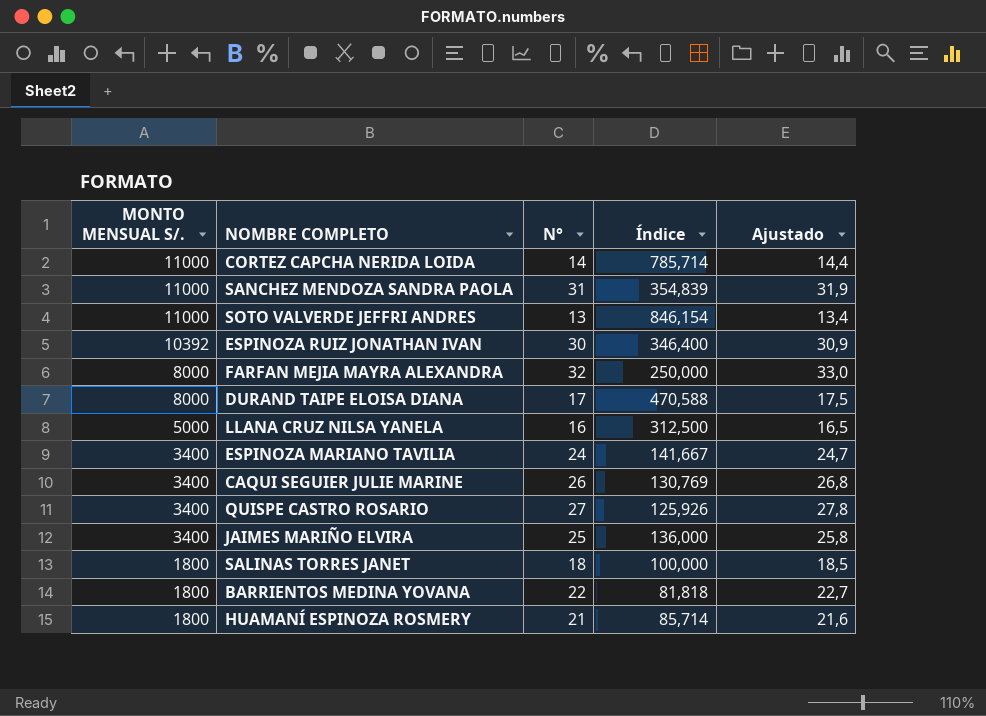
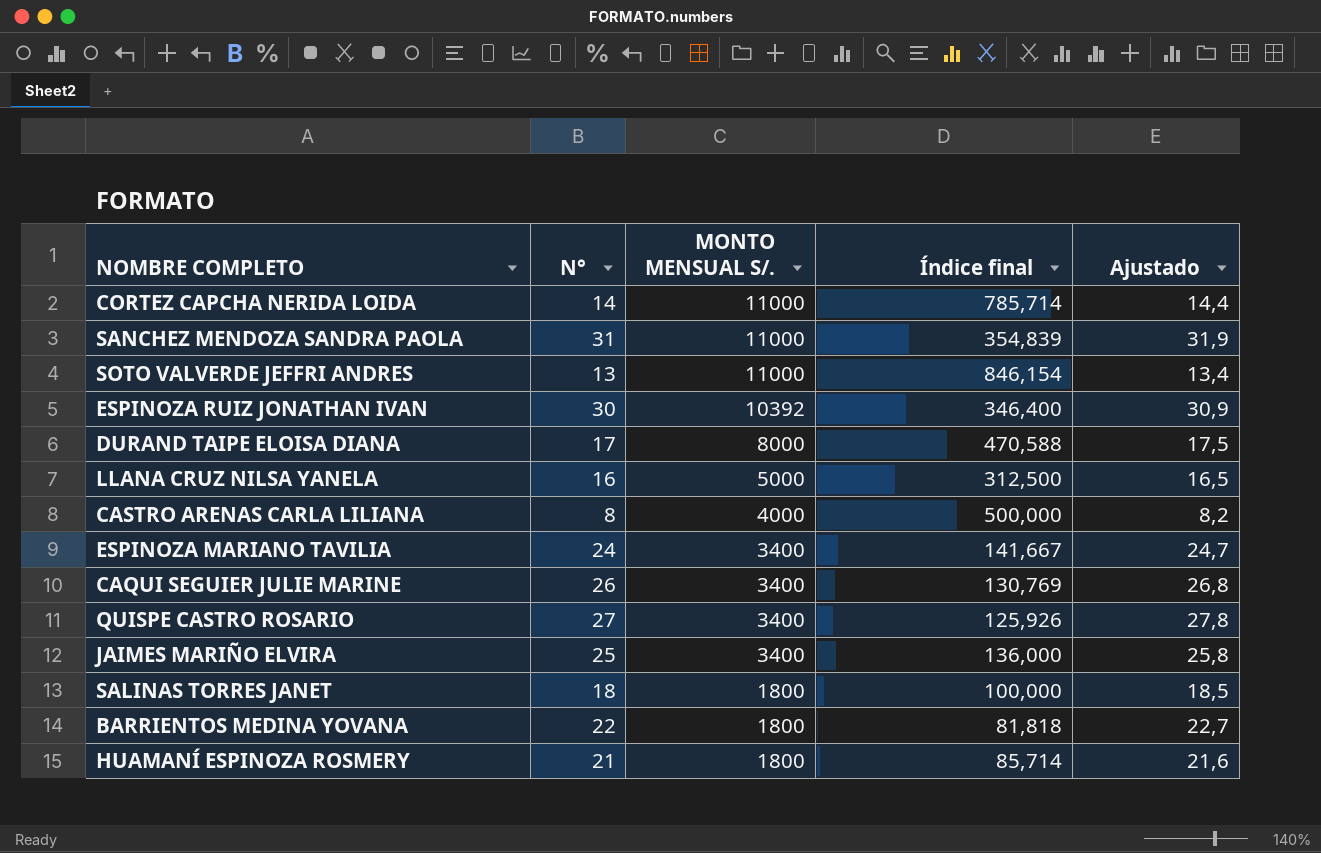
column MONTO MENSUAL S/. | position: 1 -> 3
column name: Índice -> Índice final
row FARFAN MEJIA MAYRA ALEXANDRA: 8000 | 32 | 250,000 | 33,0 -> none
row CASTRO ARENAS CARLA LILIANA: none -> 8 | 4000 | 500,000 | 8,2

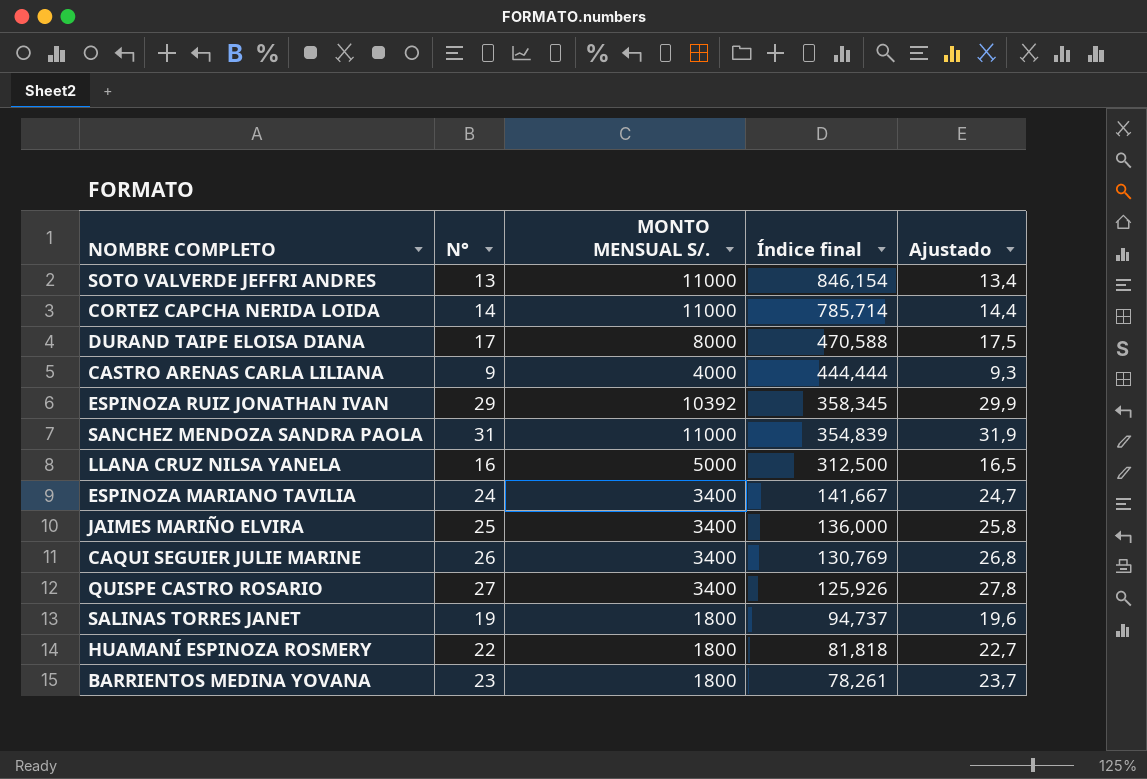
row order: MONTO MENSUAL S/. descending -> Índice final descending
CASTRO ARENAS CARLA LILIANA | N°: 8 -> 9
CASTRO ARENAS CARLA LILIANA | Índice final: 500,000 -> 444,444
CASTRO ARENAS CARLA LILIANA | Ajustado: 8,2 -> 9,3
ESPINOZA RUIZ JONATHAN IVAN | N°: 30 -> 29
ESPINOZA RUIZ JONATHAN IVAN | Índice final: 346,400 -> 358,345
ESPINOZA RUIZ JONATHAN IVAN | Ajustado: 30,9 -> 29,9
SALINAS TORRES JANET | N°: 18 -> 19
SALINAS TORRES JANET | Índice final: 100,000 -> 94,737
SALINAS TORRES JANET | Ajustado: 18,5 -> 19,6
HUAMANÍ ESPINOZA ROSMERY | N°: 21 -> 22
HUAMANÍ ESPINOZA ROSMERY | Índice final: 85,714 -> 81,818
HUAMANÍ ESPINOZA ROSMERY | Ajustado: 21,6 -> 22,7
BARRIENTOS MEDINA YOVANA | N°: 22 -> 23
BARRIENTOS MEDINA YOVANA | Índice final: 81,818 -> 78,261
BARRIENTOS MEDINA YOVANA | Ajustado: 22,7 -> 23,7

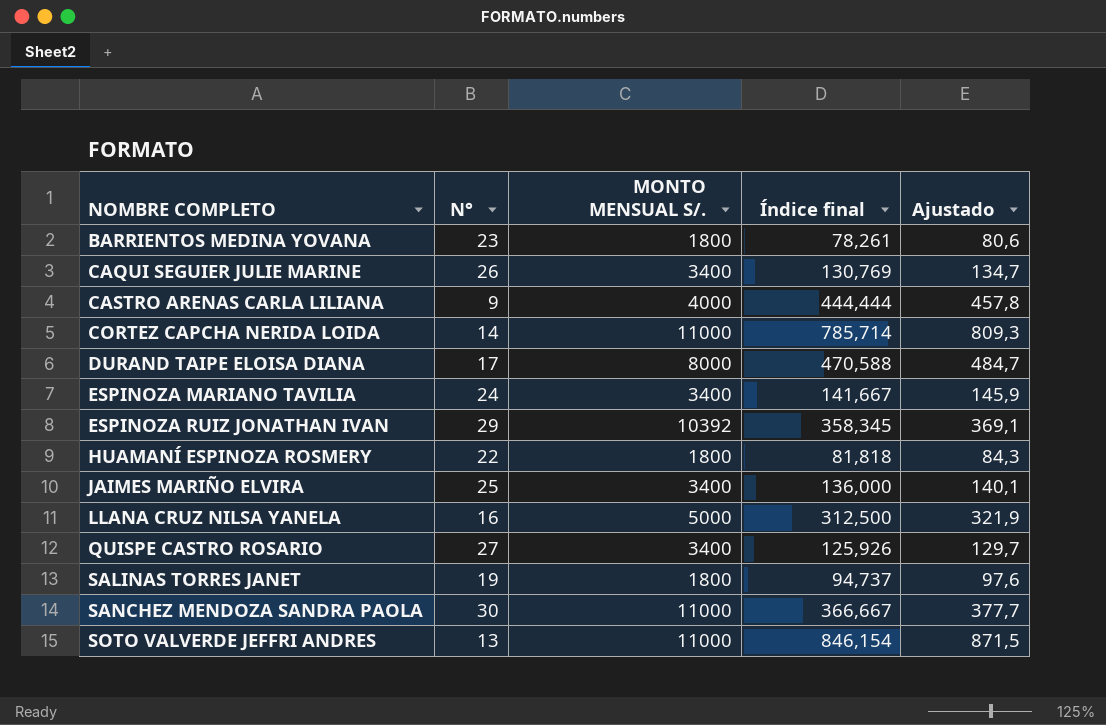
row order: Índice final descending -> NOMBRE COMPLETO ascending
column Ajustado | formula: [N°] * 1,03 -> [Índice final] * 1,03
SANCHEZ MENDOZA SANDRA PAOLA | N°: 31 -> 30
SANCHEZ MENDOZA SANDRA PAOLA | Índice final: 354,839 -> 366,667

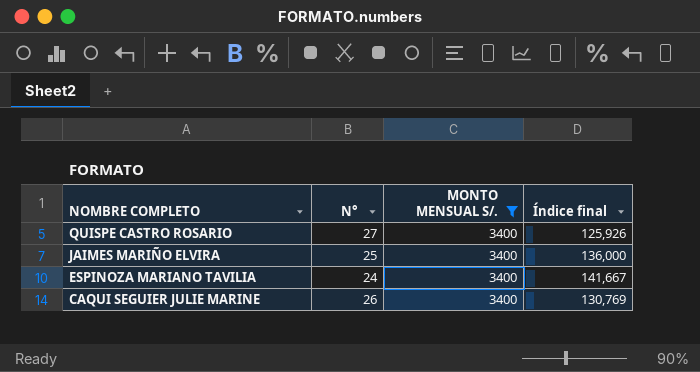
filter: none -> MONTO MENSUAL S/. = 3400
row order: NOMBRE COMPLETO ascending -> NOMBRE COMPLETO descending
column Ajustado | formula: [Índice final] * 1,03 -> none

